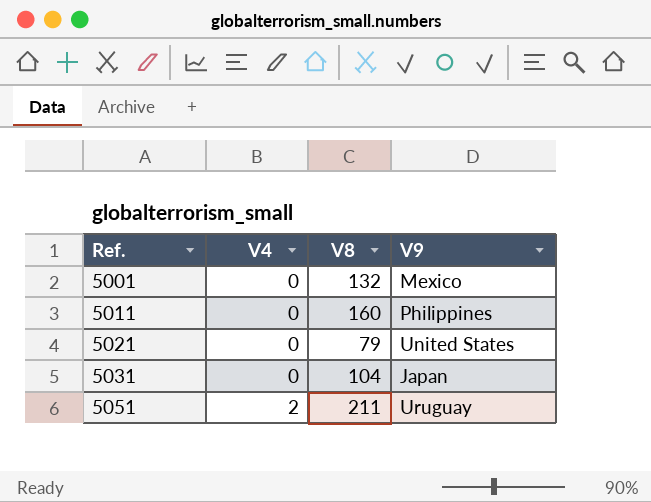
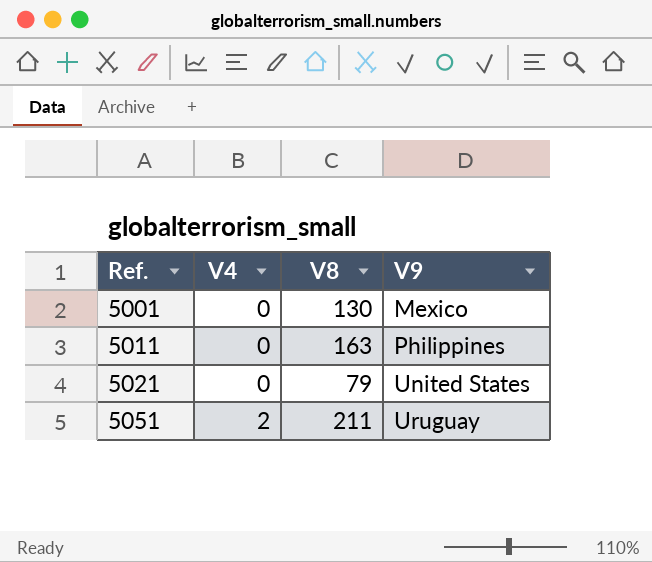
row 5031: 0 | 104 | Japan -> none
5001 | V8: 132 -> 130
5011 | V8: 160 -> 163

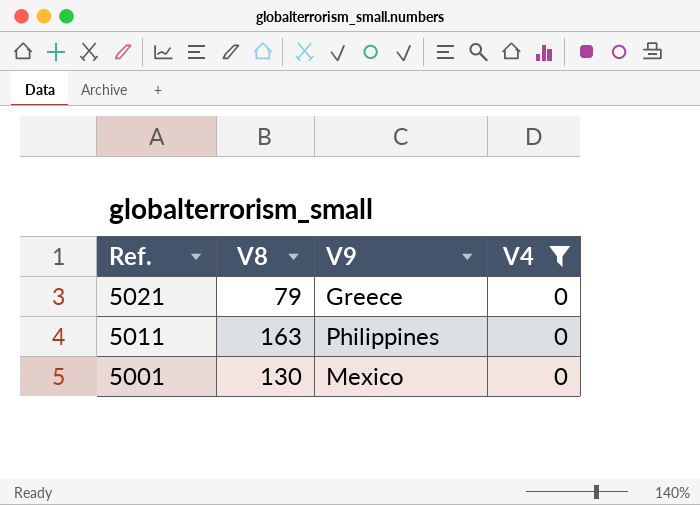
filter: none -> V4 = 0
row order: Ref. ascending -> Ref. descending
column V4 | position: 2 -> 4
5021 | V9: United States -> Greece

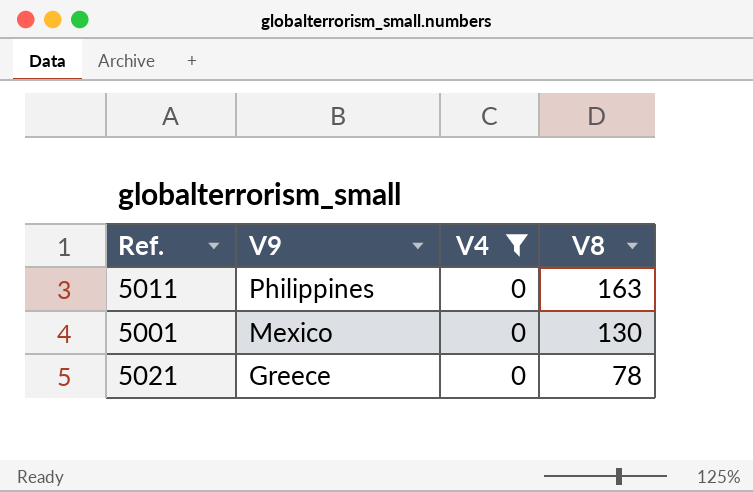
row order: Ref. descending -> V9 descending
column V8 | position: 2 -> 4
5021 | V8: 79 -> 78

